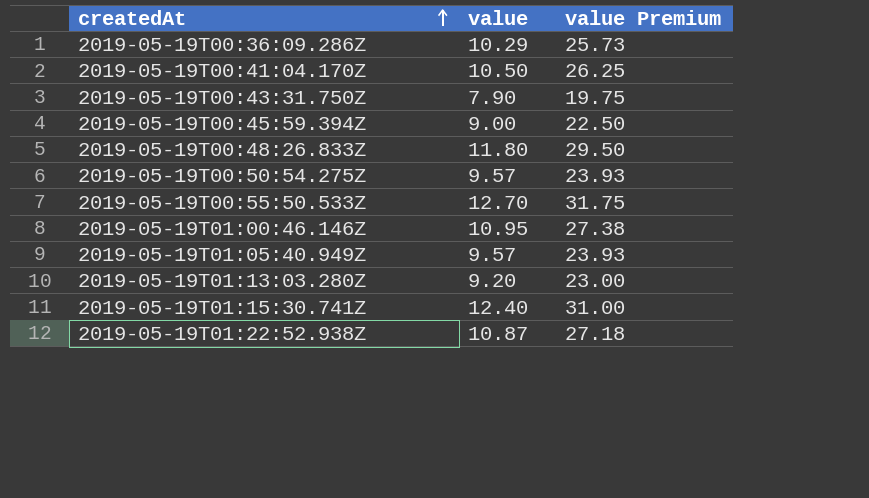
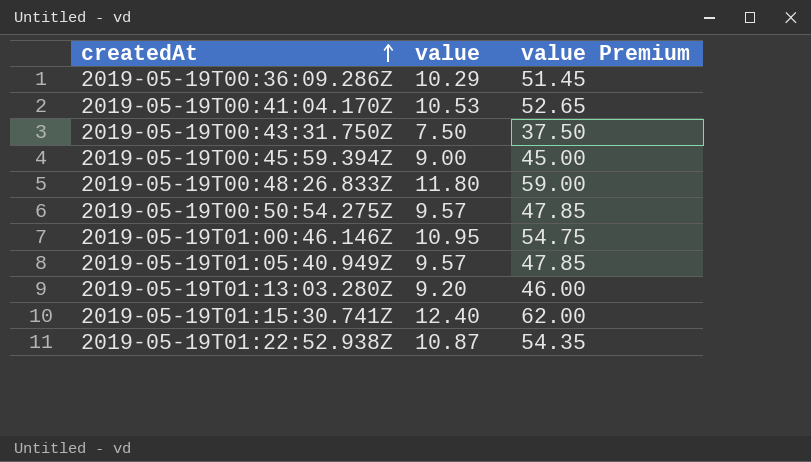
column value Premium | formula: [value] * 2.5 -> [value] * 5
row 2019-05-19T00:55:50.533Z: 12.70 | 31.75 -> none
2019-05-19T00:41:04.170Z | value: 10.50 -> 10.53
2019-05-19T00:43:31.750Z | value: 7.90 -> 7.50

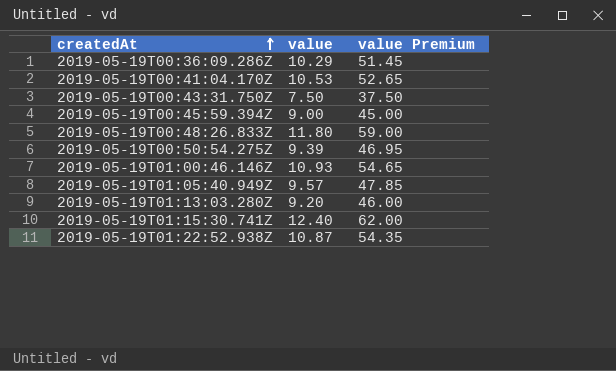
2019-05-19T00:50:54.275Z | value: 9.57 -> 9.39
2019-05-19T00:50:54.275Z | value Premium: 47.85 -> 46.95
2019-05-19T01:00:46.146Z | value: 10.95 -> 10.93
2019-05-19T01:00:46.146Z | value Premium: 54.75 -> 54.65

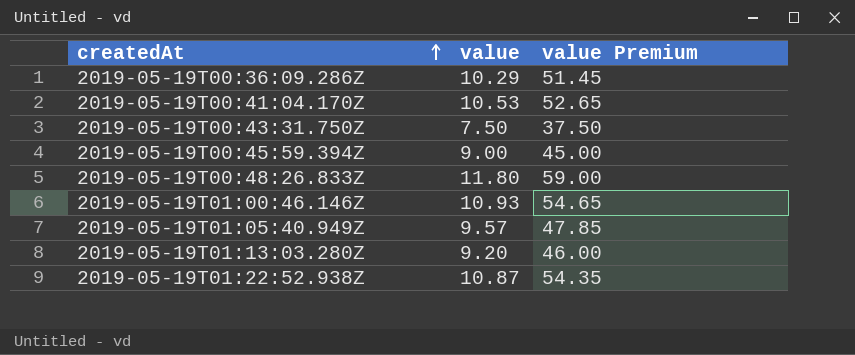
row 2019-05-19T00:50:54.275Z: 9.39 | 46.95 -> none
row 2019-05-19T01:15:30.741Z: 12.40 | 62.00 -> none

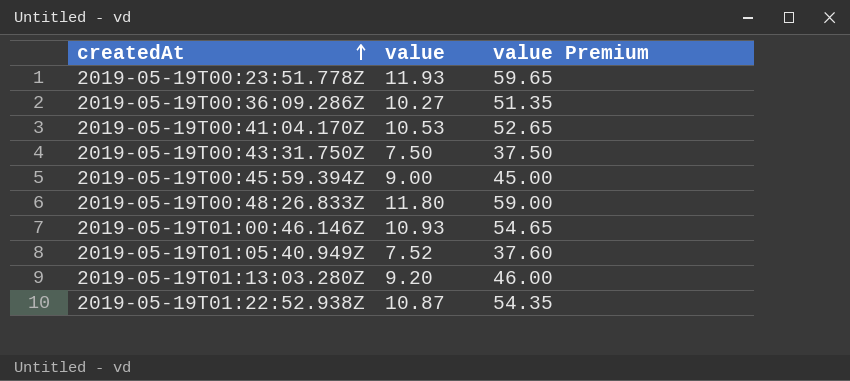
row 2019-05-19T00:23:51.778Z: none -> 11.93 | 59.65
2019-05-19T00:36:09.286Z | value: 10.29 -> 10.27
2019-05-19T00:36:09.286Z | value Premium: 51.45 -> 51.35
2019-05-19T01:05:40.949Z | value: 9.57 -> 7.52
2019-05-19T01:05:40.949Z | value Premium: 47.85 -> 37.60

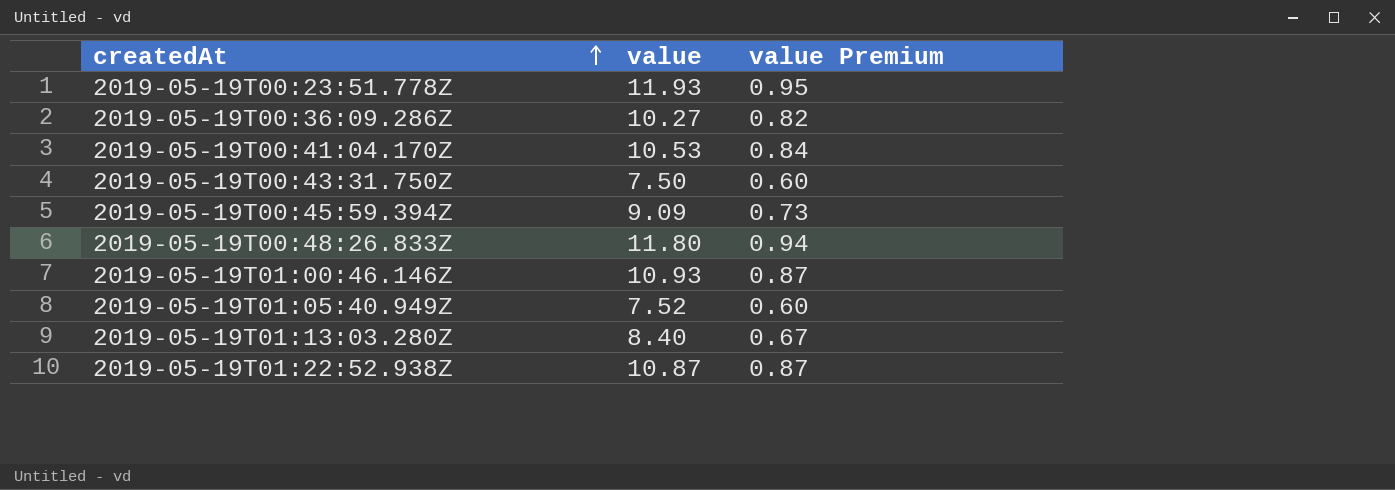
column value Premium | formula: [value] * 5 -> [value] * 0.08
2019-05-19T00:45:59.394Z | value: 9.00 -> 9.09
2019-05-19T01:13:03.280Z | value: 9.20 -> 8.40

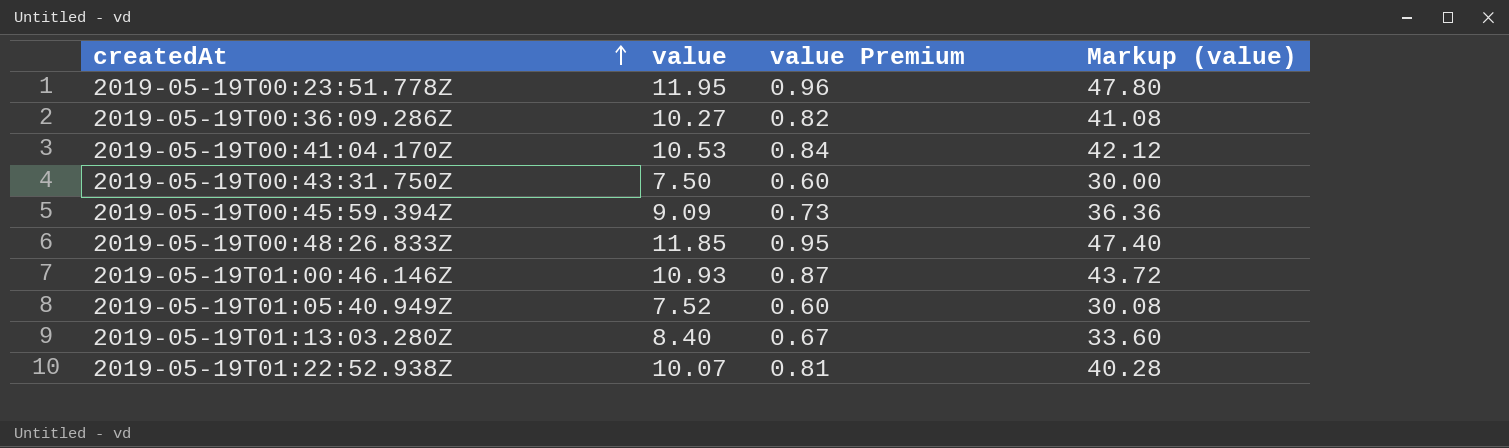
column Markup (value) | formula: none -> [value] * 4
2019-05-19T00:23:51.778Z | value: 11.93 -> 11.95
2019-05-19T00:23:51.778Z | value Premium: 0.95 -> 0.96
2019-05-19T00:48:26.833Z | value: 11.80 -> 11.85
2019-05-19T00:48:26.833Z | value Premium: 0.94 -> 0.95
2019-05-19T01:22:52.938Z | value: 10.87 -> 10.07
2019-05-19T01:22:52.938Z | value Premium: 0.87 -> 0.81

